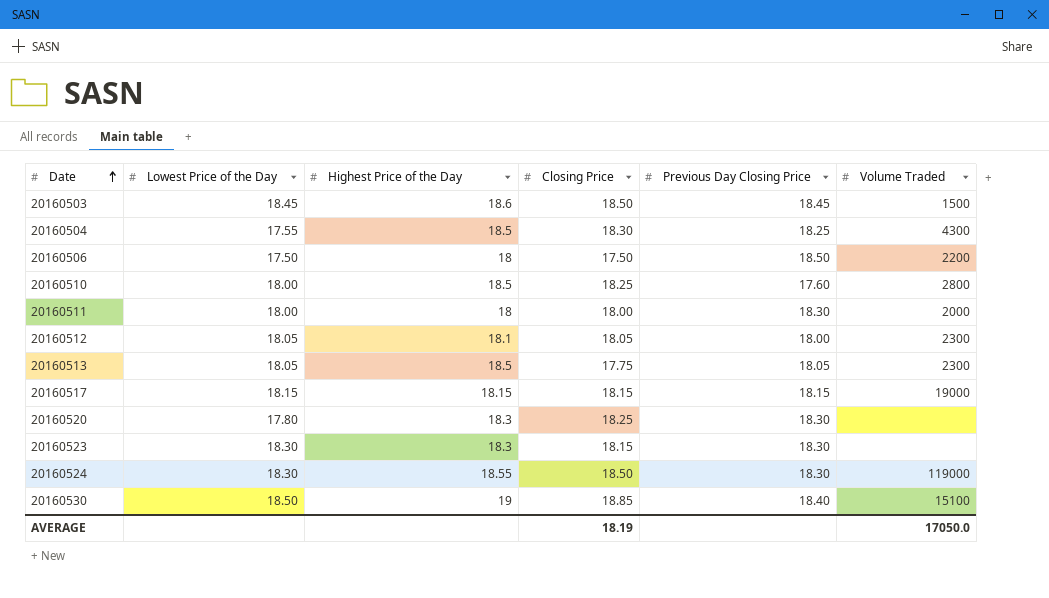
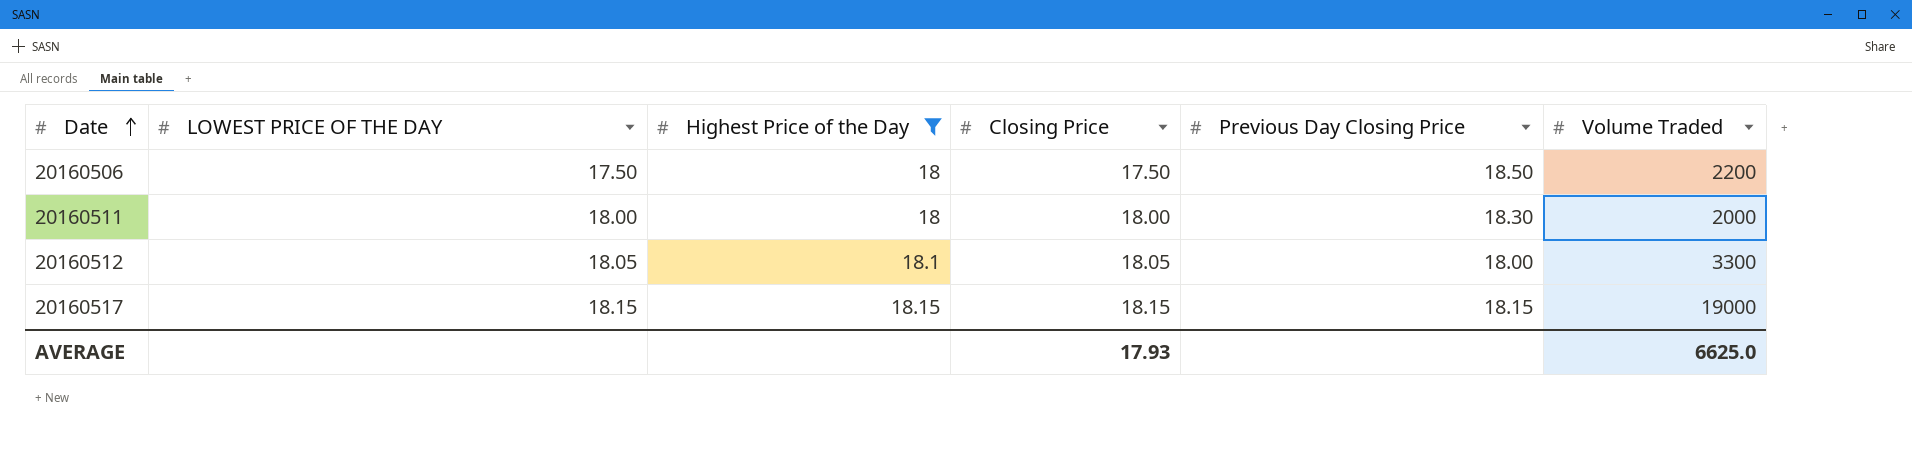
filter: none -> Highest Price of the Day <= 18.15
column name: Lowest Price of the Day -> LOWEST PRICE OF THE DAY
20160512 | Volume Traded: 2300 -> 3300
AVERAGE | Closing Price: 18.19 -> 17.93
AVERAGE | Volume Traded: 17050.0 -> 6625.0

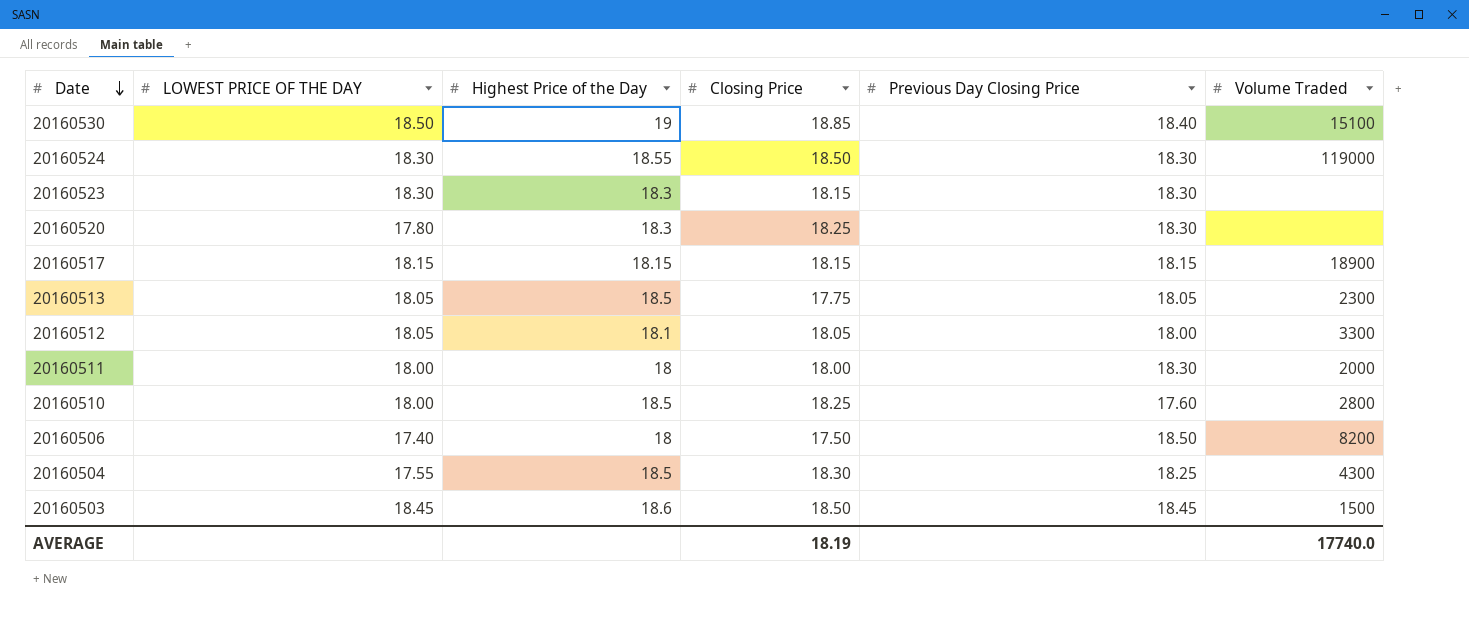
filter: Highest Price of the Day <= 18.15 -> none
row order: Date ascending -> Date descending
20160517 | Volume Traded: 19000 -> 18900
20160506 | LOWEST PRICE OF THE DAY: 17.50 -> 17.40
20160506 | Volume Traded: 2200 -> 8200
AVERAGE | Closing Price: 17.93 -> 18.19
AVERAGE | Volume Traded: 6625.0 -> 17740.0

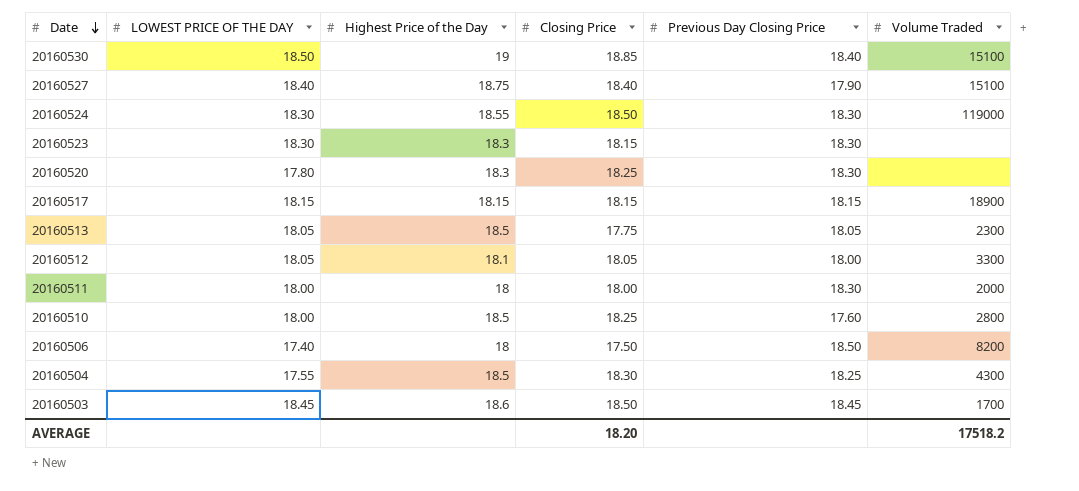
row 20160527: none -> 18.40 | 18.75 | 18.40 | 17.90 | 15100
20160503 | Volume Traded: 1500 -> 1700
AVERAGE | Closing Price: 18.19 -> 18.20
AVERAGE | Volume Traded: 17740.0 -> 17518.2

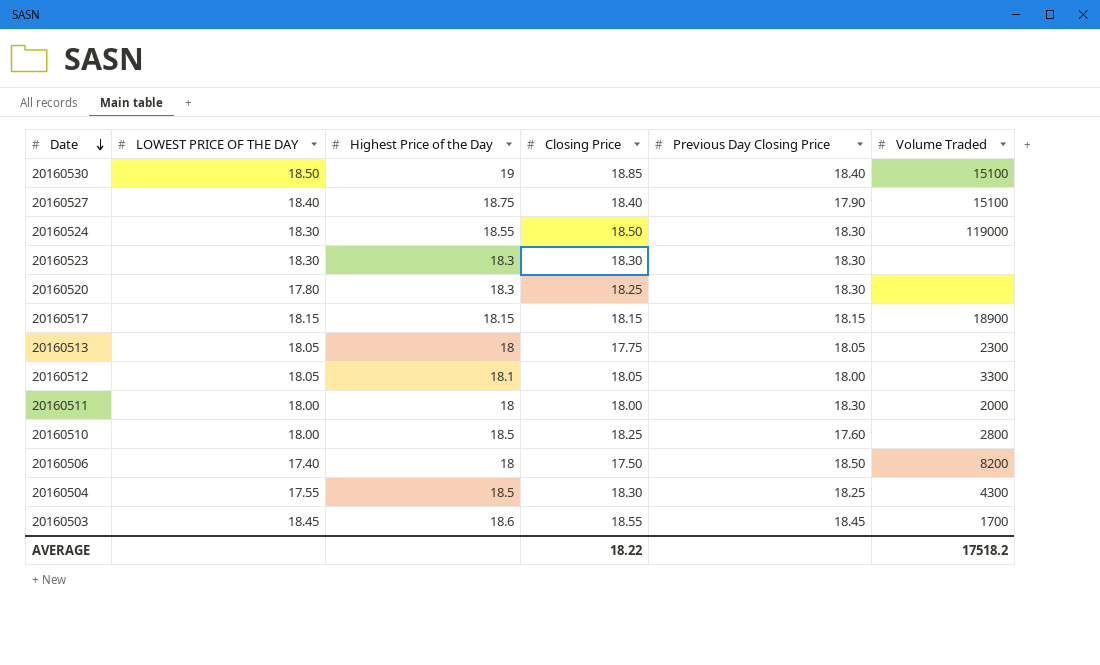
20160523 | Closing Price: 18.15 -> 18.30
20160513 | Highest Price of the Day: 18.5 -> 18
20160503 | Closing Price: 18.50 -> 18.55
AVERAGE | Closing Price: 18.20 -> 18.22

